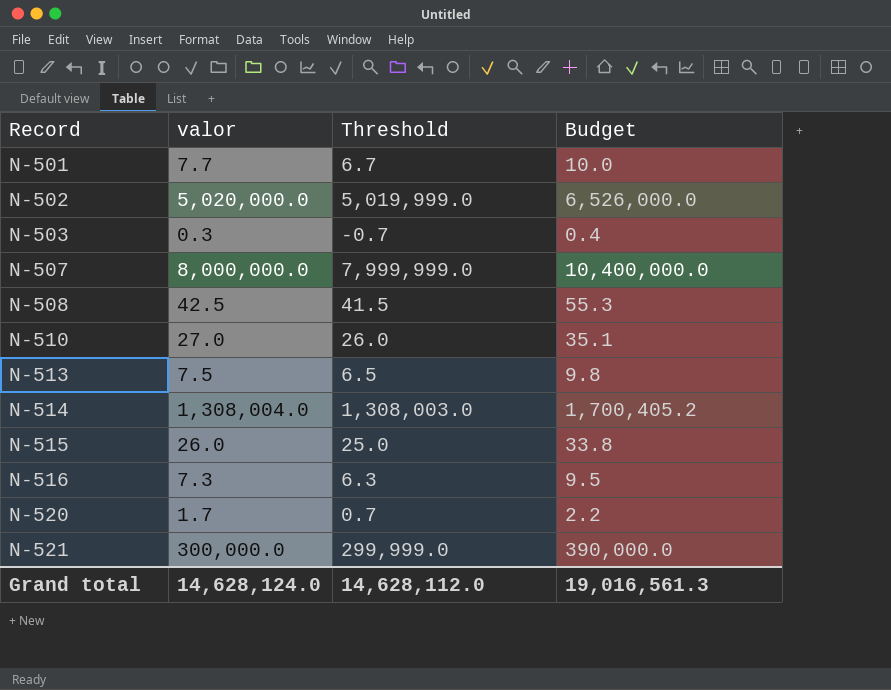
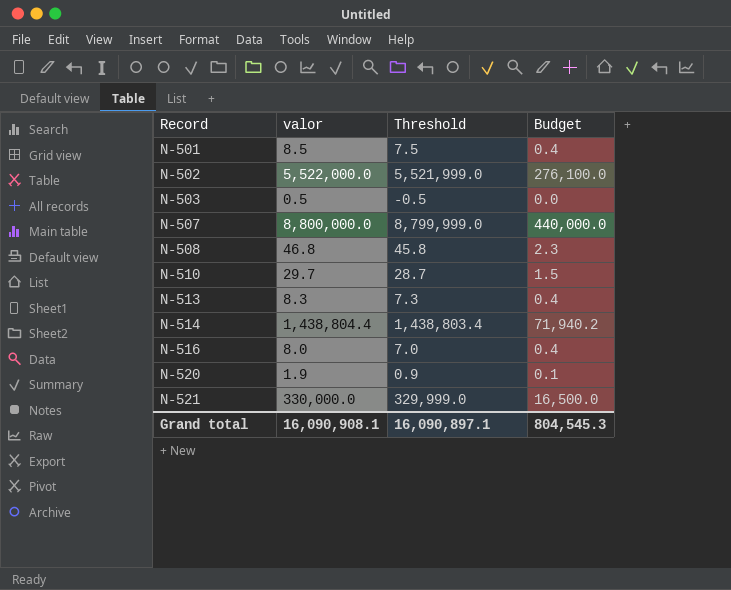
column Budget | formula: [valor] * 1.3 -> [valor] * 0.05
row N-515: 26.0 | 25.0 | 33.8 -> none
N-501 | valor: 7.7 -> 8.5
N-501 | Threshold: 6.7 -> 7.5
N-502 | valor: 5,020,000.0 -> 5,522,000.0
N-502 | Threshold: 5,019,999.0 -> 5,521,999.0
N-503 | valor: 0.3 -> 0.5
N-503 | Threshold: -0.7 -> -0.5
N-507 | valor: 8,000,000.0 -> 8,800,000.0
N-507 | Threshold: 7,999,999.0 -> 8,799,999.0
N-508 | valor: 42.5 -> 46.8
N-508 | Threshold: 41.5 -> 45.8
N-510 | valor: 27.0 -> 29.7
N-510 | Threshold: 26.0 -> 28.7
N-513 | valor: 7.5 -> 8.3
N-513 | Threshold: 6.5 -> 7.3
N-514 | valor: 1,308,004.0 -> 1,438,804.4
N-514 | Threshold: 1,308,003.0 -> 1,438,803.4
N-516 | valor: 7.3 -> 8.0
N-516 | Threshold: 6.3 -> 7.0
N-520 | valor: 1.7 -> 1.9
N-520 | Threshold: 0.7 -> 0.9
N-521 | valor: 300,000.0 -> 330,000.0
N-521 | Threshold: 299,999.0 -> 329,999.0
Grand total | valor: 14,628,124.0 -> 16,090,908.1
Grand total | Threshold: 14,628,112.0 -> 16,090,897.1
Grand total | Budget: 19,016,561.3 -> 804,545.3

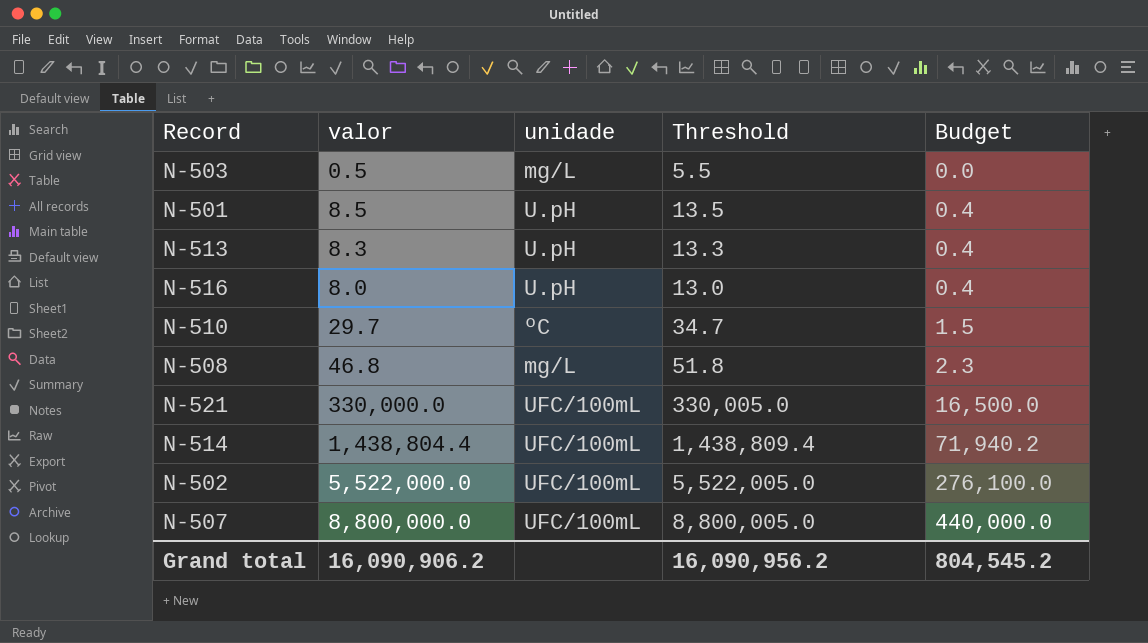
row order: Record ascending -> Budget ascending
column unidade | position: none -> 3
column Threshold | formula: [valor] - 1 -> [valor] + 5
row N-520: 1.9 | 0.9 | 0.1 -> none
Grand total | valor: 16,090,908.1 -> 16,090,906.2
Grand total | Threshold: 16,090,897.1 -> 16,090,956.2
Grand total | Budget: 804,545.3 -> 804,545.2

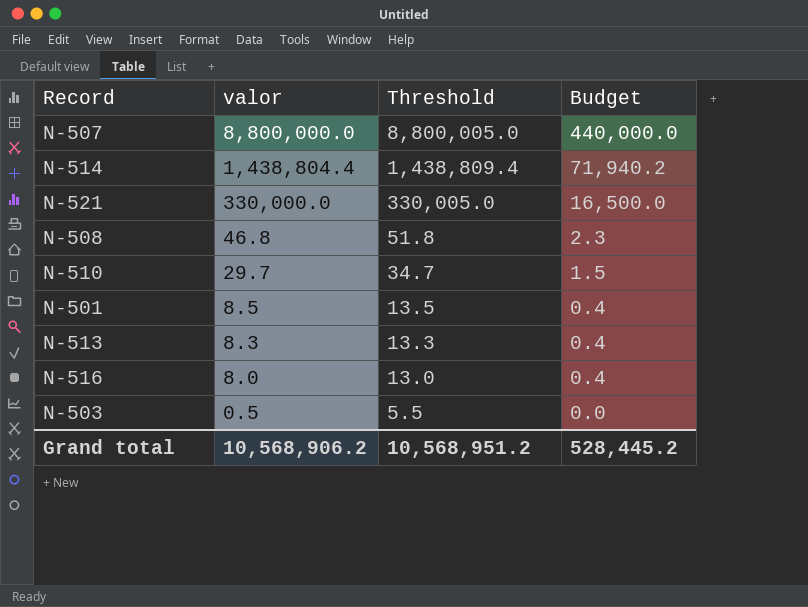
row order: Budget ascending -> valor descending
column unidade | position: 3 -> none
row N-502: 5,522,000.0 | UFC/100mL | 5,522,005.0 | 276,100.0 -> none
Grand total | valor: 16,090,906.2 -> 10,568,906.2
Grand total | Threshold: 16,090,956.2 -> 10,568,951.2
Grand total | Budget: 804,545.2 -> 528,445.2

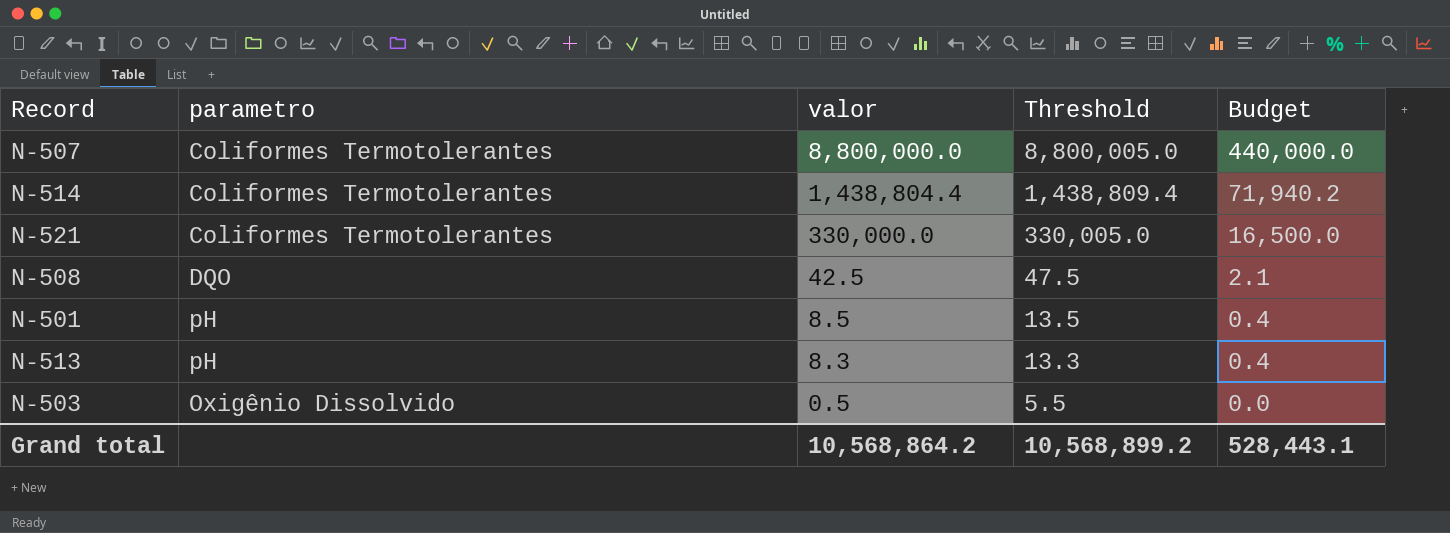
column parametro | position: none -> 2
row N-510: 29.7 | 34.7 | 1.5 -> none
row N-516: 8.0 | 13.0 | 0.4 -> none
N-508 | valor: 46.8 -> 42.5
N-508 | Threshold: 51.8 -> 47.5
N-508 | Budget: 2.3 -> 2.1
Grand total | valor: 10,568,906.2 -> 10,568,864.2
Grand total | Threshold: 10,568,951.2 -> 10,568,899.2
Grand total | Budget: 528,445.2 -> 528,443.1

